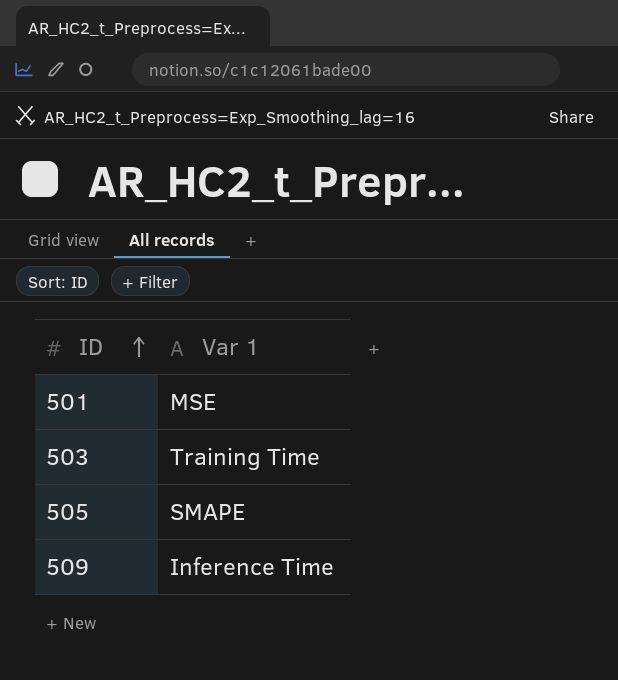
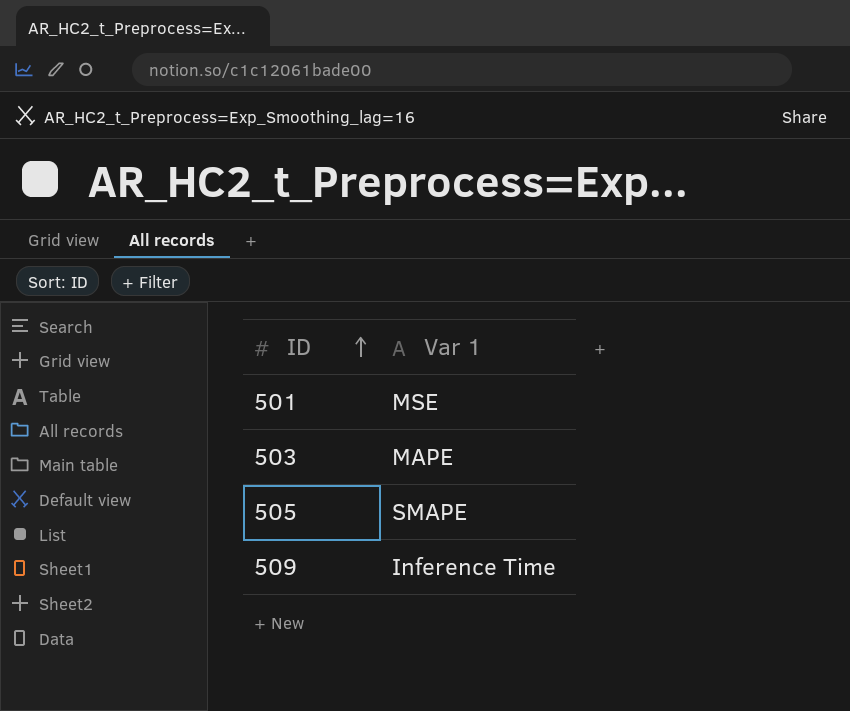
503 | Var 1: Training Time -> MAPE

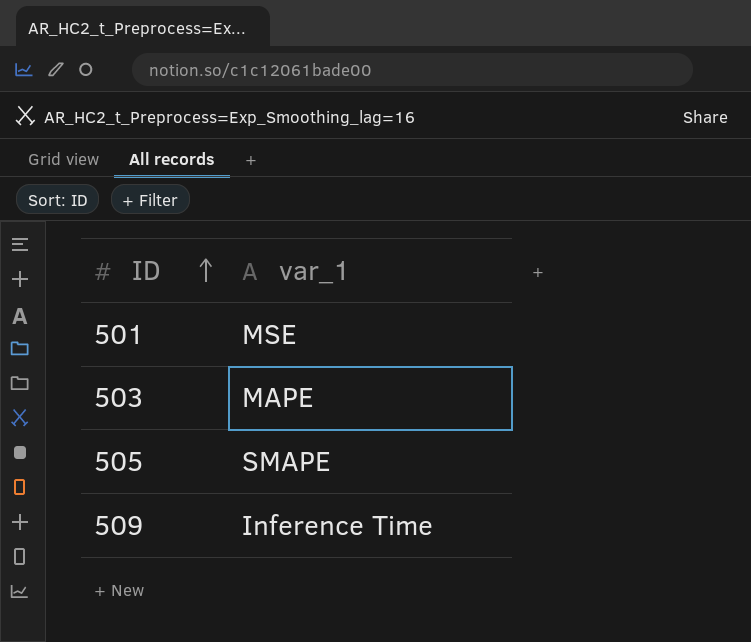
column name: Var 1 -> var_1

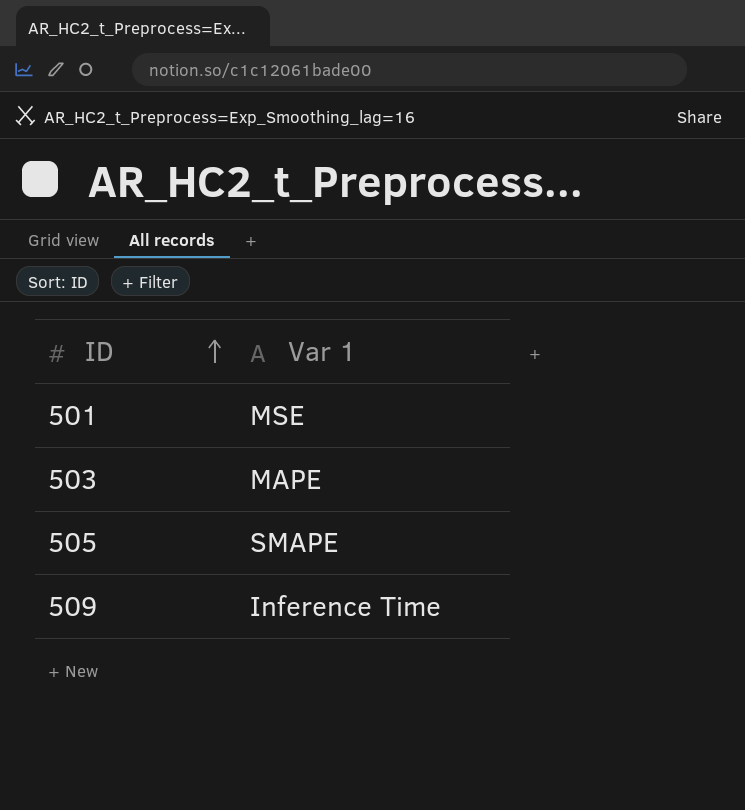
column name: var_1 -> Var 1

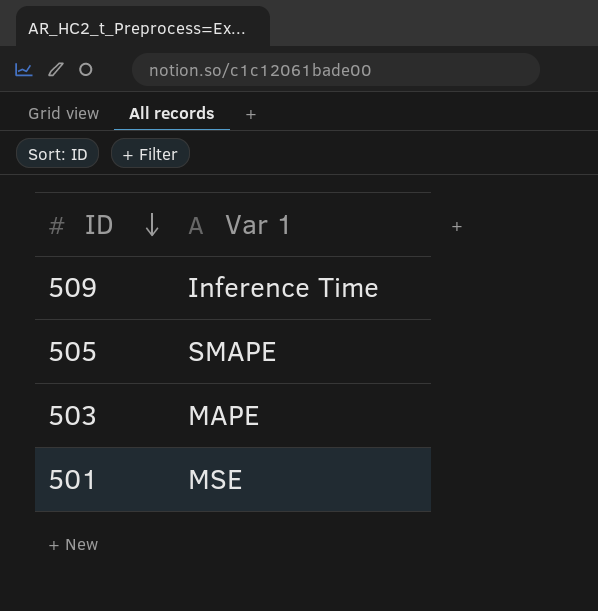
row order: ID ascending -> ID descending

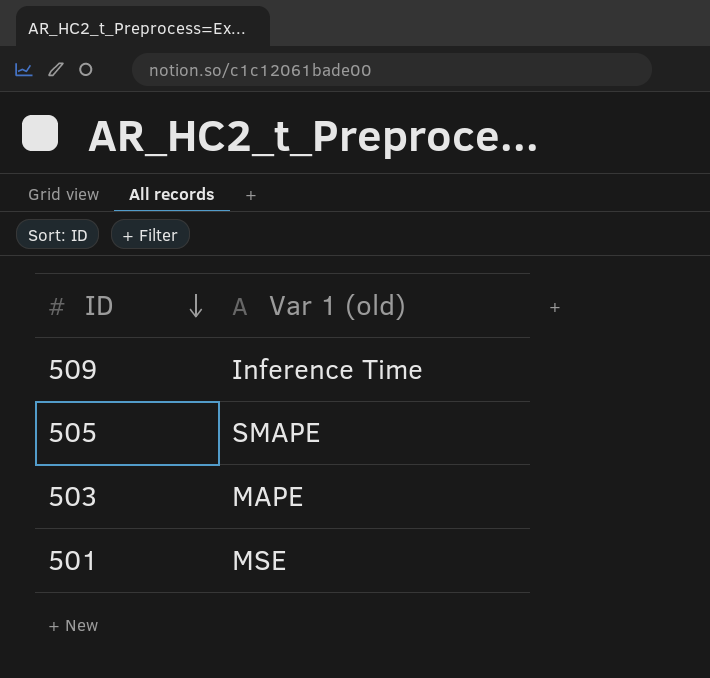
column name: Var 1 -> Var 1 (old)

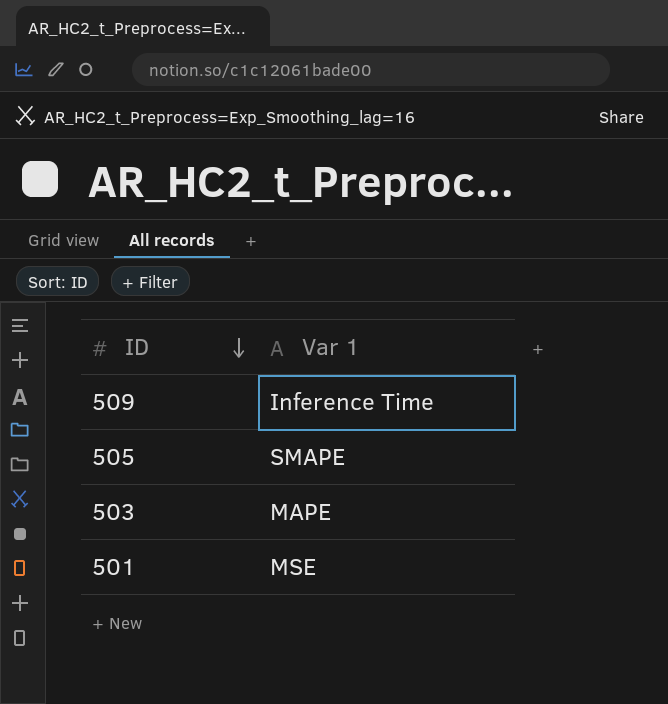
column name: Var 1 (old) -> Var 1

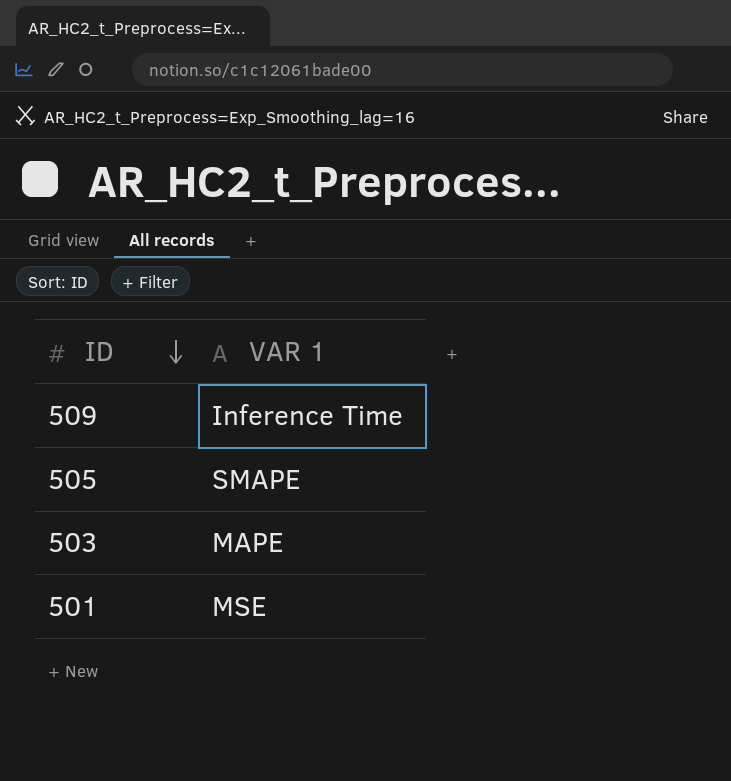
column name: Var 1 -> VAR 1

